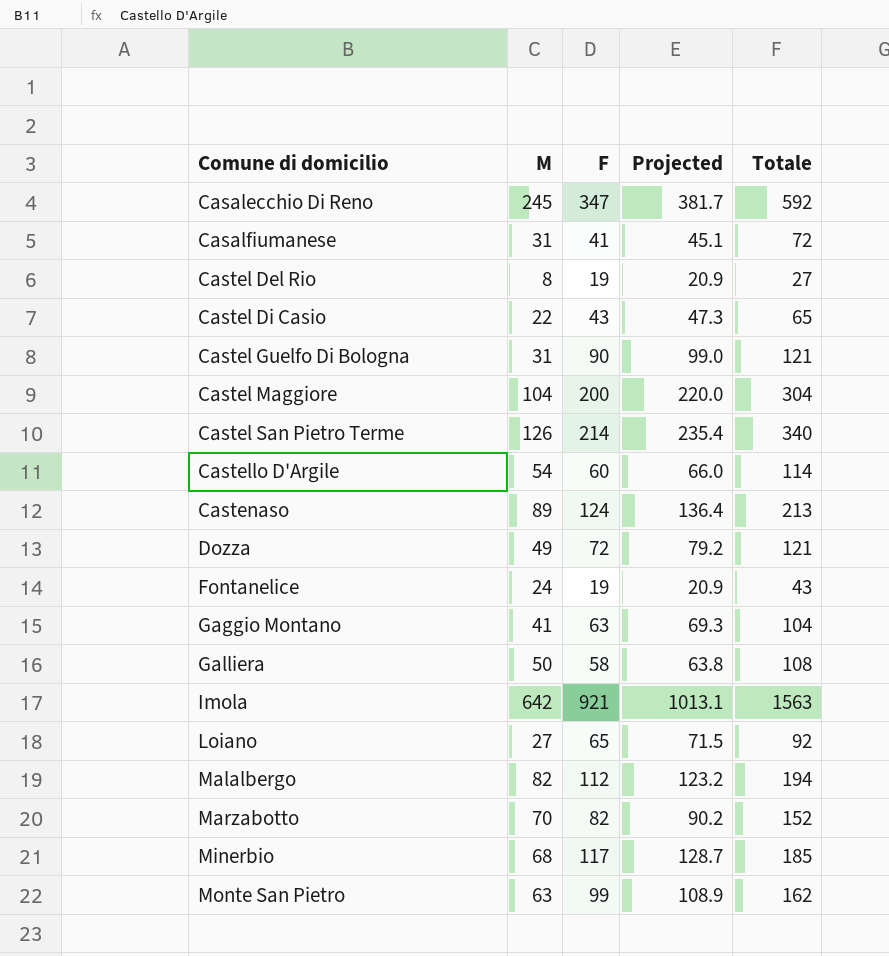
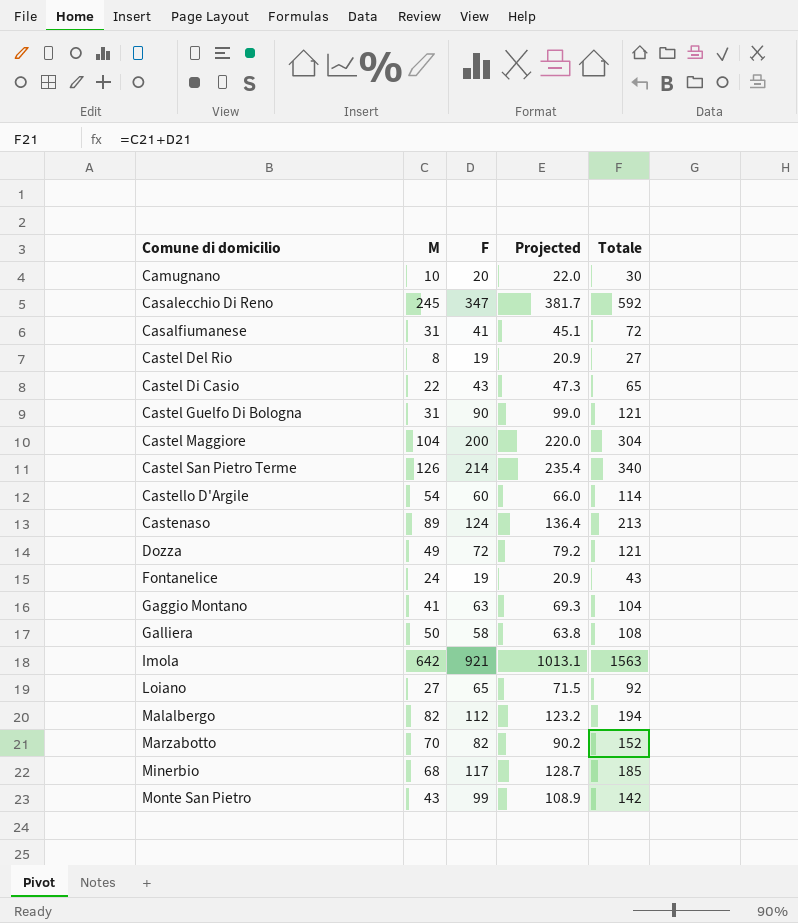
row Camugnano: none -> 10 | 20 | 22.0 | 30
Monte San Pietro | M: 63 -> 43
Monte San Pietro | Totale: 162 -> 142

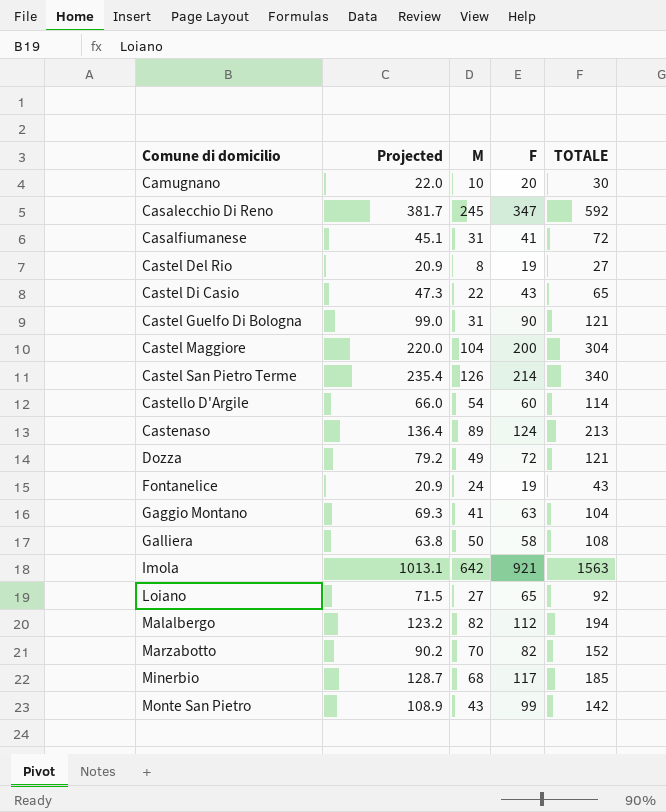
column Projected | position: 4 -> 2
column name: Totale -> TOTALE

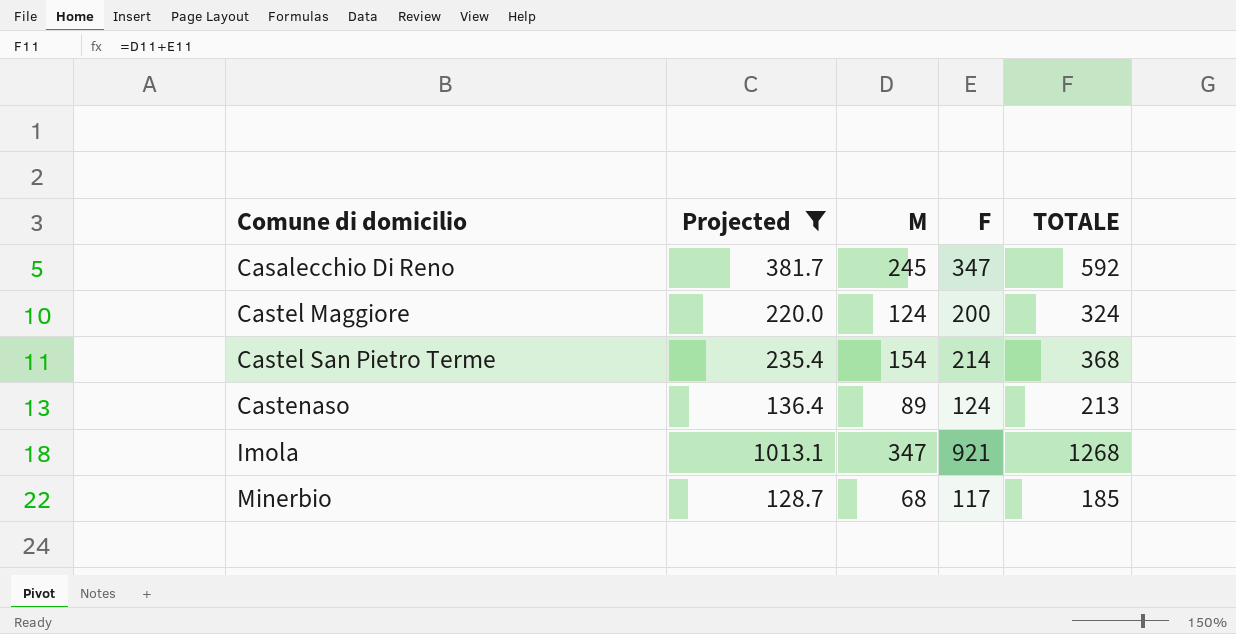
filter: none -> Projected >= 128.7
Castel Maggiore | M: 104 -> 124
Castel Maggiore | TOTALE: 304 -> 324
Castel San Pietro Terme | M: 126 -> 154
Castel San Pietro Terme | TOTALE: 340 -> 368
Imola | M: 642 -> 347
Imola | TOTALE: 1563 -> 1268

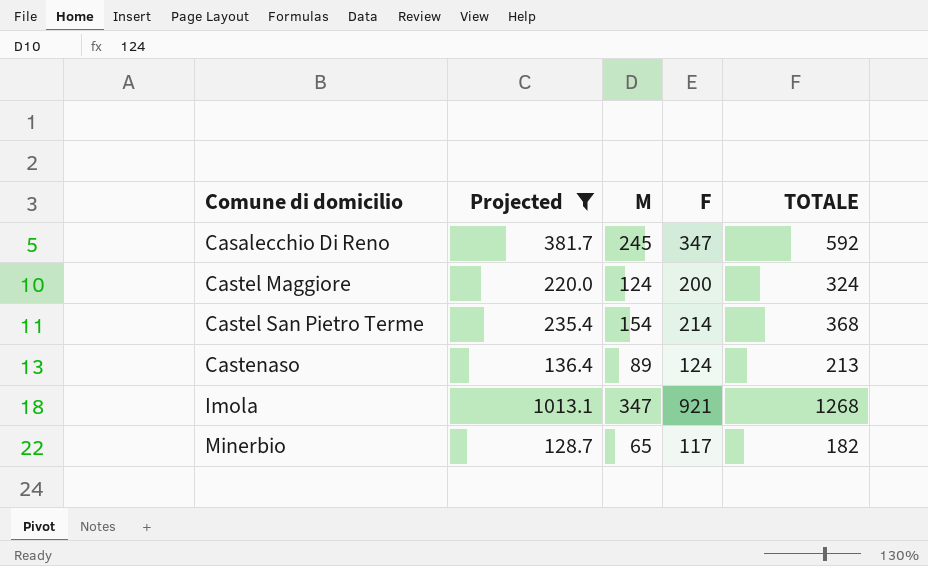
Minerbio | M: 68 -> 65
Minerbio | TOTALE: 185 -> 182

